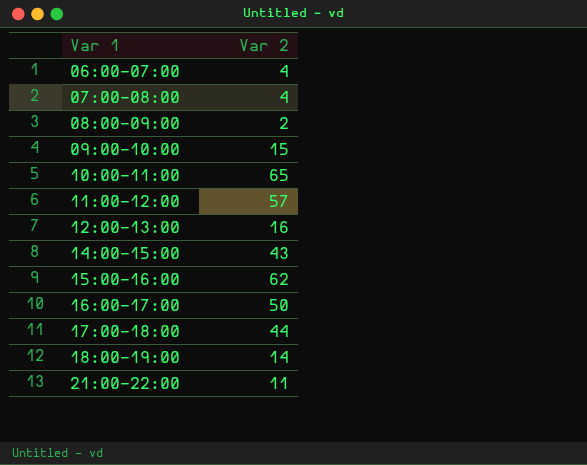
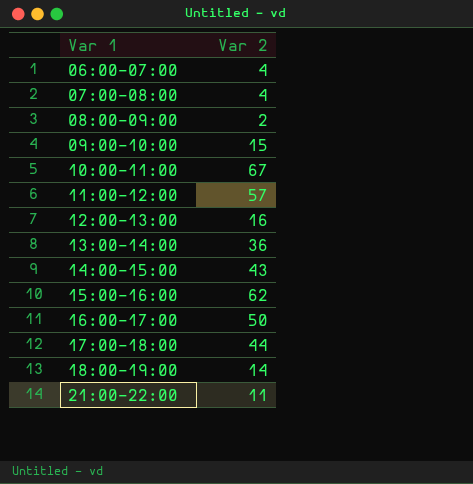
10:00-11:00 | Var 2: 65 -> 67
row 13:00-14:00: none -> 36

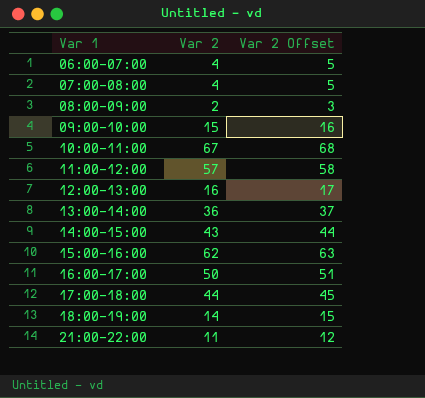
column Var 2 Offset | formula: none -> [Var 2] + 1

